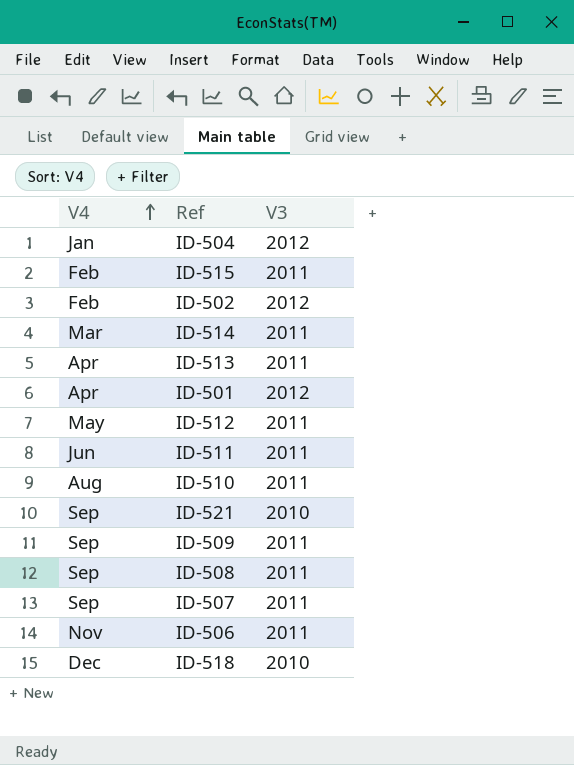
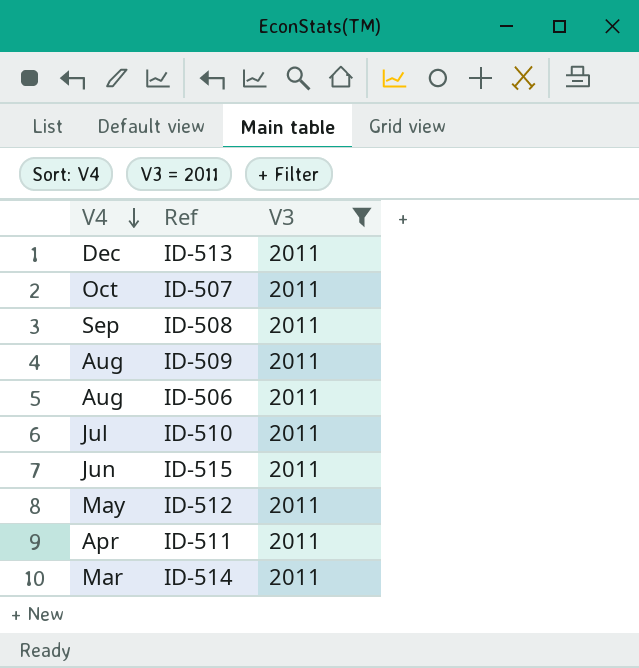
filter: none -> V3 = 2011
row order: V4 ascending -> V4 descending
ID-513 | V4: Apr -> Dec
ID-507 | V4: Sep -> Oct
ID-509 | V4: Sep -> Aug
ID-506 | V4: Nov -> Aug
ID-510 | V4: Aug -> Jul
ID-515 | V4: Feb -> Jun
ID-511 | V4: Jun -> Apr

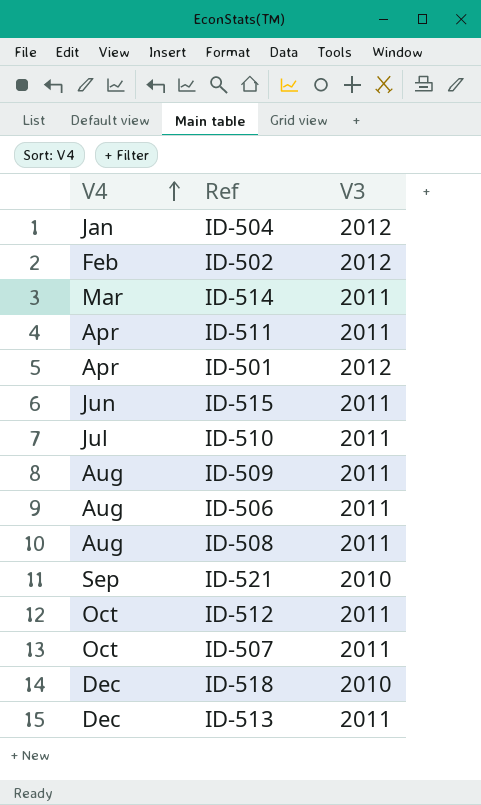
filter: V3 = 2011 -> none
row order: V4 descending -> V4 ascending
ID-508 | V4: Sep -> Aug
ID-512 | V4: May -> Oct

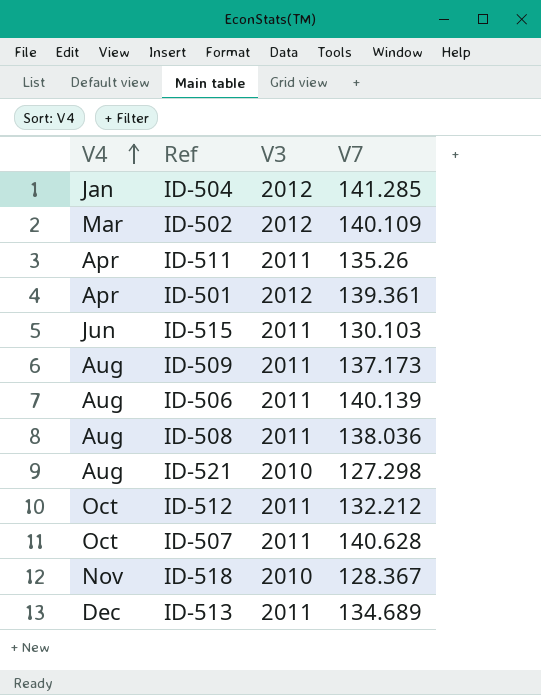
column V7 | position: none -> 4
row ID-514: Mar | 2011 -> none
row ID-510: Jul | 2011 -> none
ID-502 | V4: Feb -> Mar
ID-521 | V4: Sep -> Aug
ID-518 | V4: Dec -> Nov

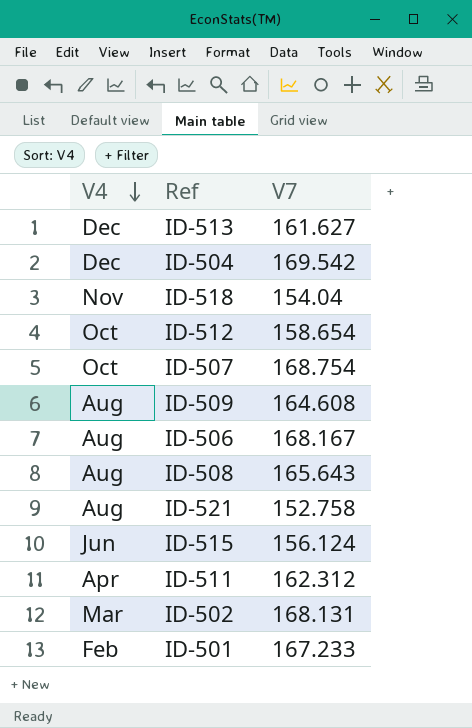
row order: V4 ascending -> V4 descending
column V3 | position: 3 -> none
ID-513 | V7: 134.689 -> 161.627
ID-504 | V4: Jan -> Dec
ID-504 | V7: 141.285 -> 169.542
ID-518 | V7: 128.367 -> 154.04
ID-512 | V7: 132.212 -> 158.654
ID-507 | V7: 140.628 -> 168.754
ID-509 | V7: 137.173 -> 164.608
ID-506 | V7: 140.139 -> 168.167
ID-508 | V7: 138.036 -> 165.643
ID-521 | V7: 127.298 -> 152.758
ID-515 | V7: 130.103 -> 156.124
ID-511 | V7: 135.26 -> 162.312
ID-502 | V7: 140.109 -> 168.131
ID-501 | V4: Apr -> Feb
ID-501 | V7: 139.361 -> 167.233

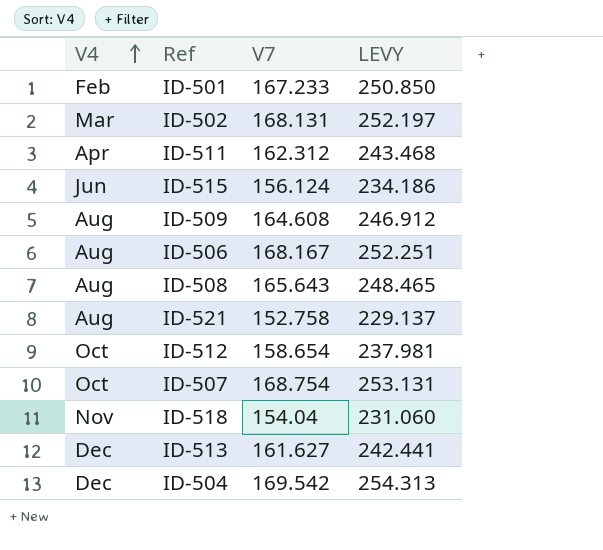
row order: V4 descending -> V4 ascending
column LEVY | formula: none -> [V7] * 1.5

